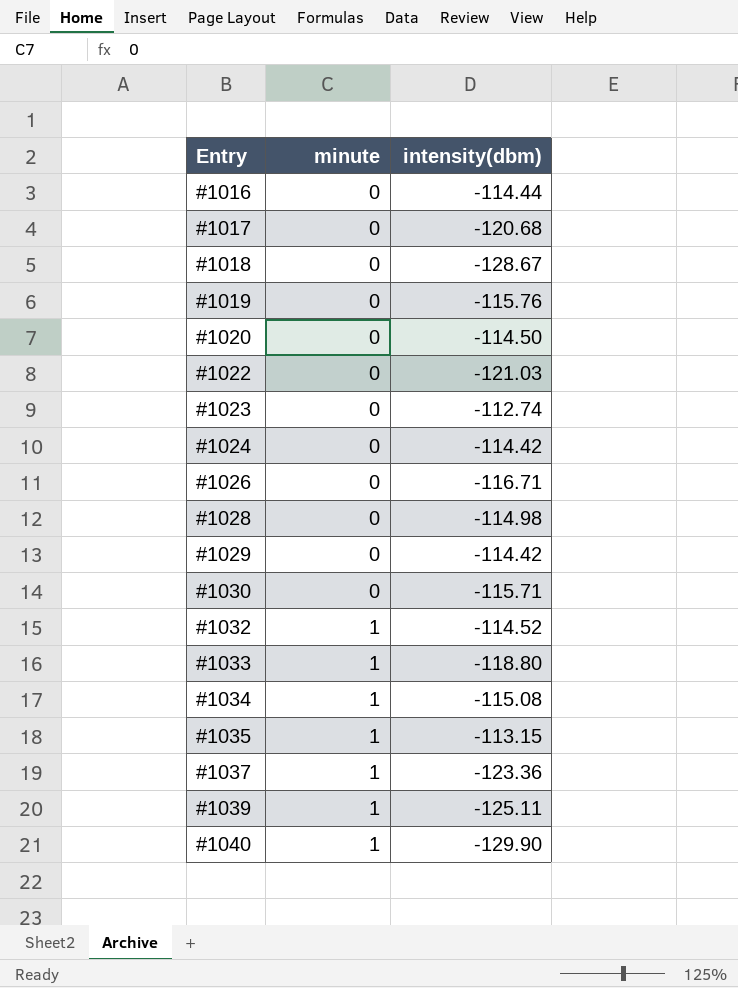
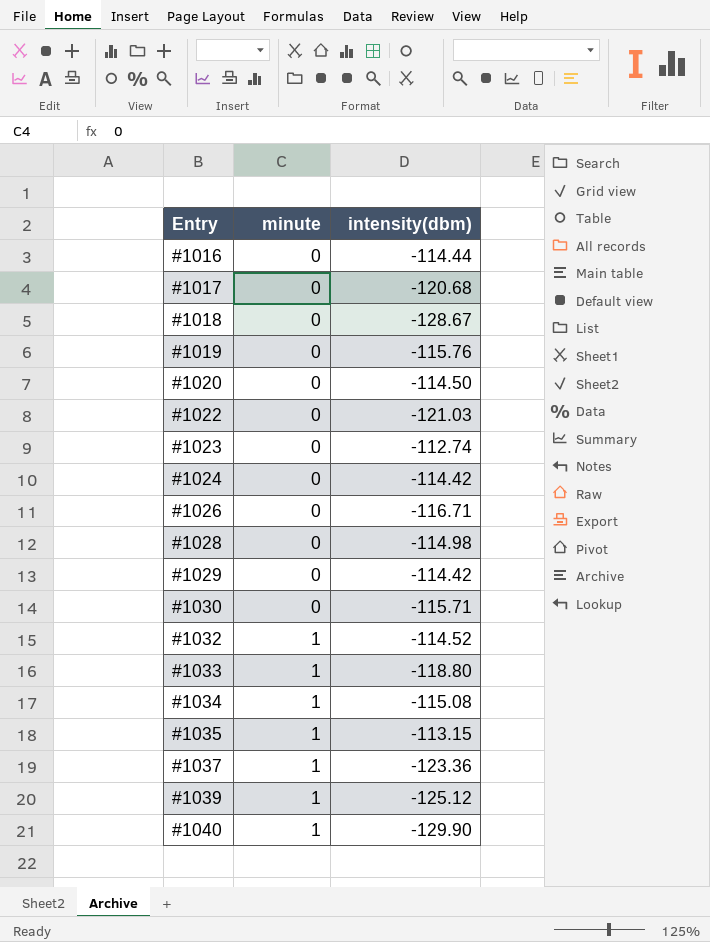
#1039 | intensity(dbm): -125.11 -> -125.12

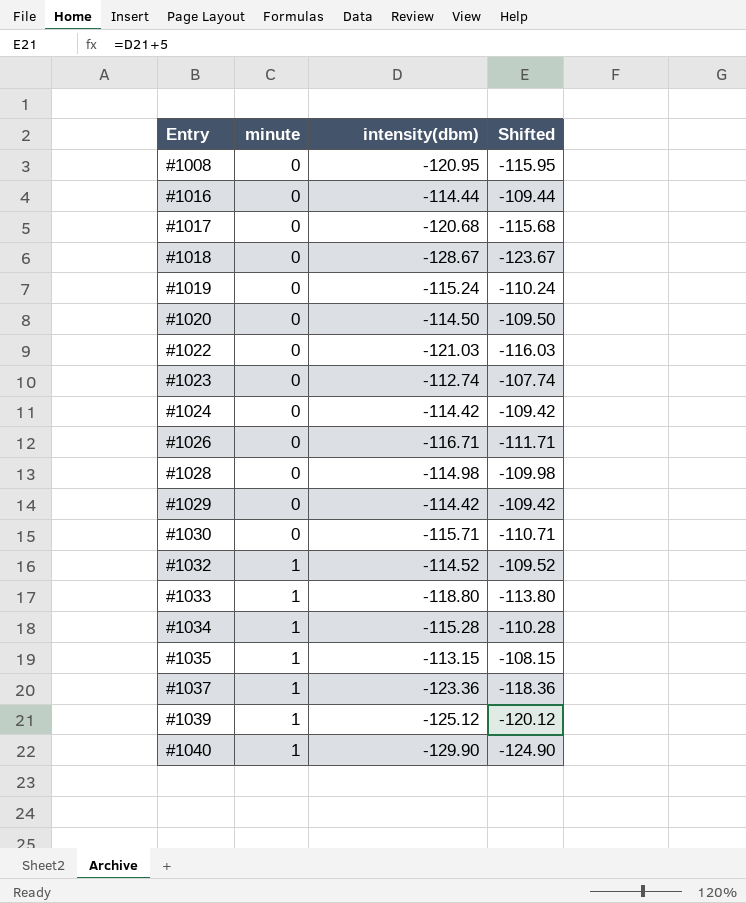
column Shifted | formula: none -> [intensity(dbm)] + 5
row #1008: none -> 0 | -120.95 | -115.95
#1019 | intensity(dbm): -115.76 -> -115.24
#1034 | intensity(dbm): -115.08 -> -115.28

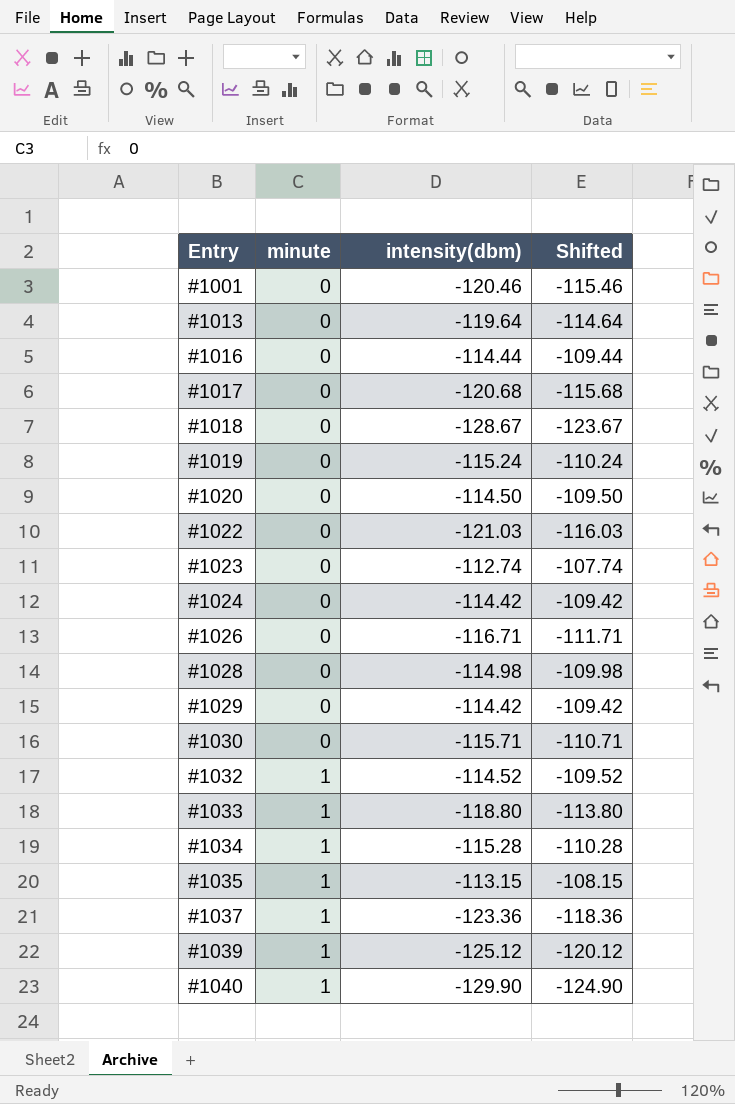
row #1008: 0 | -120.95 | -115.95 -> none
row #1001: none -> 0 | -120.46 | -115.46
row #1013: none -> 0 | -119.64 | -114.64

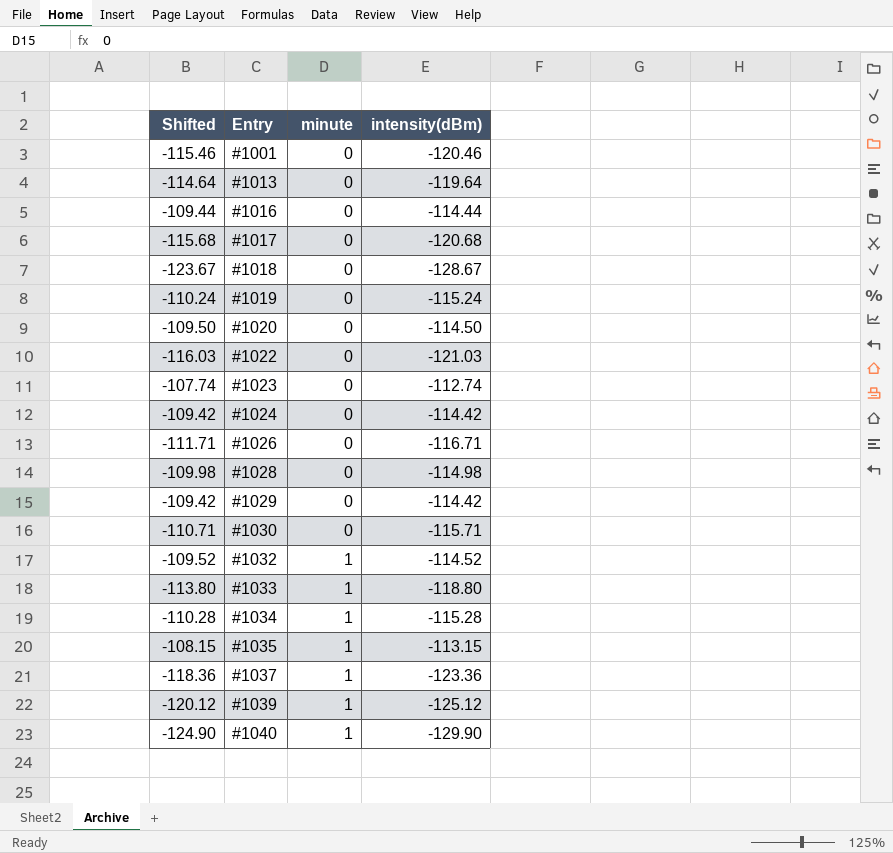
column Shifted | position: 4 -> 1
column name: intensity(dbm) -> intensity(dBm)

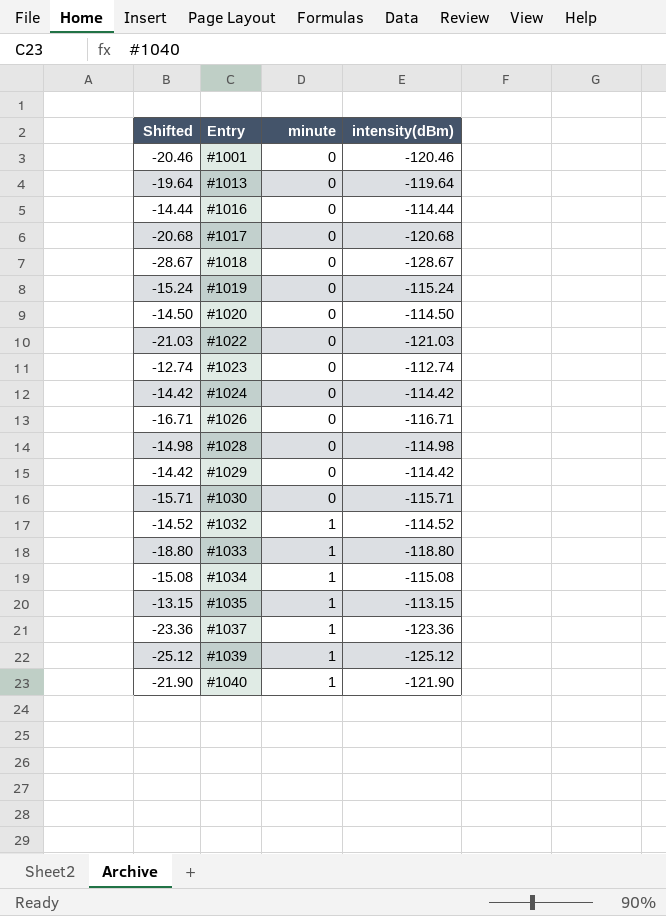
column Shifted | formula: [intensity(dBm)] + 5 -> [intensity(dBm)] + 100
#1034 | intensity(dBm): -115.28 -> -115.08
#1040 | intensity(dBm): -129.90 -> -121.90

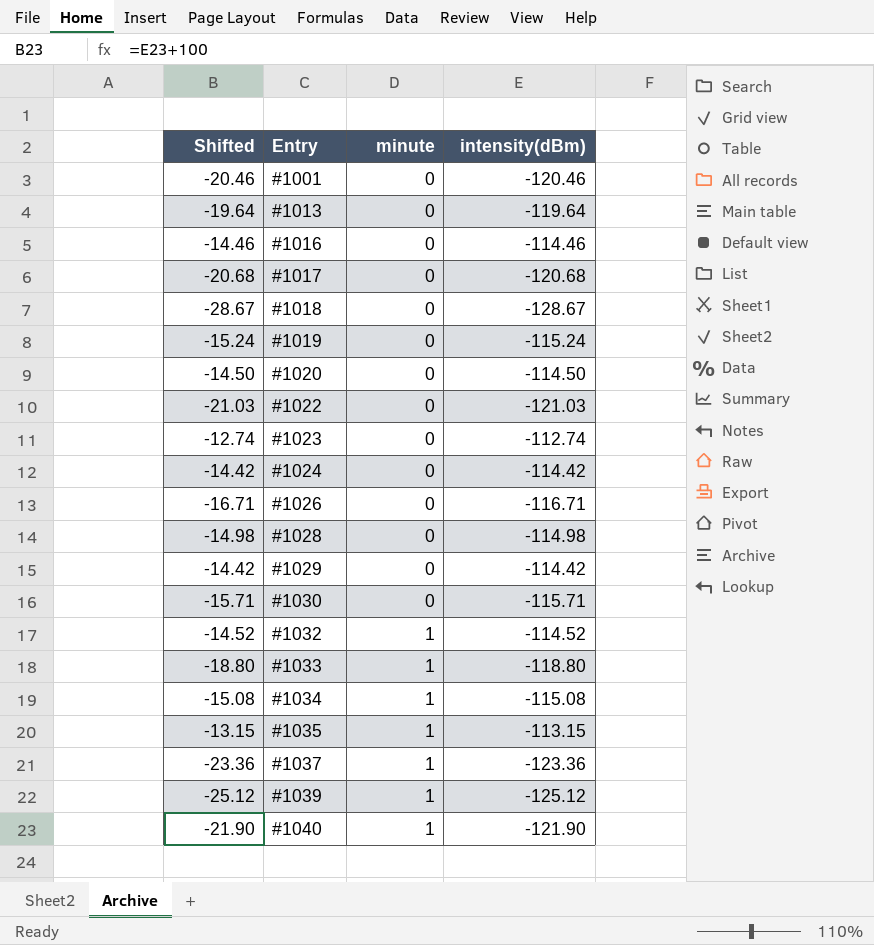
#1016 | Shifted: -14.44 -> -14.46
#1016 | intensity(dBm): -114.44 -> -114.46

